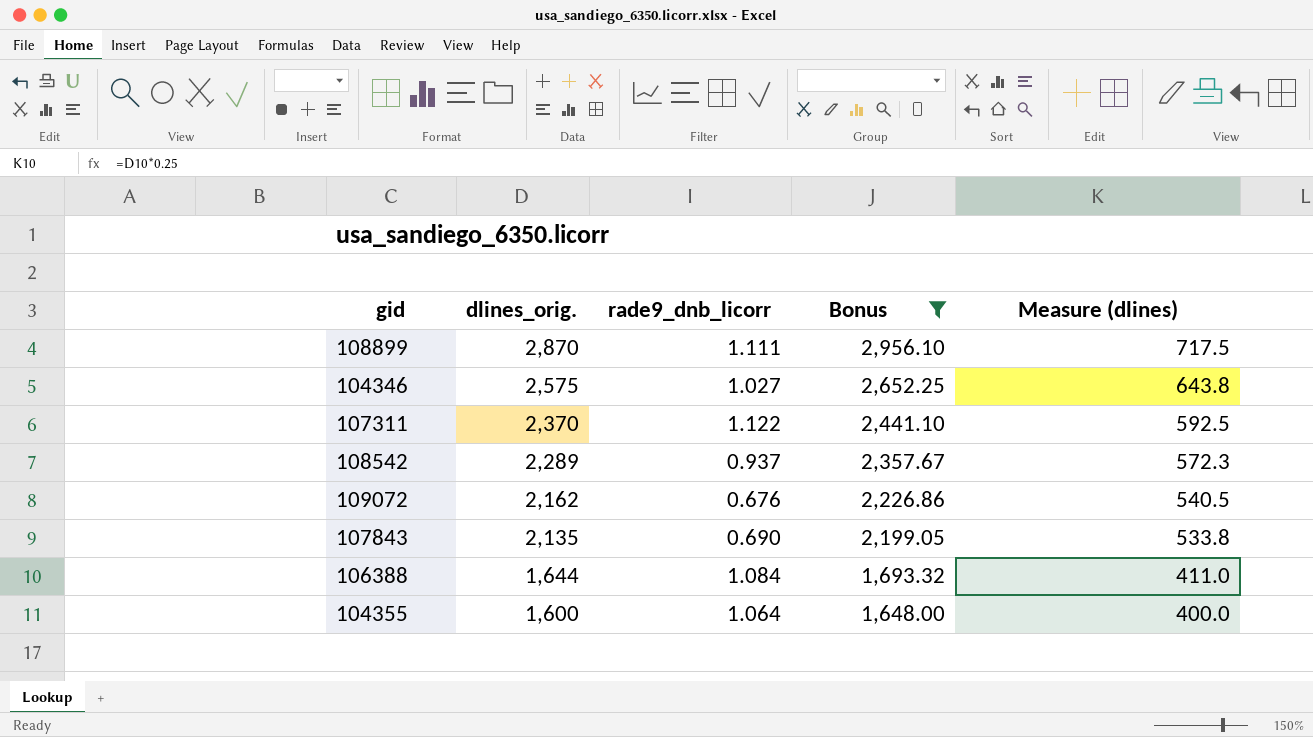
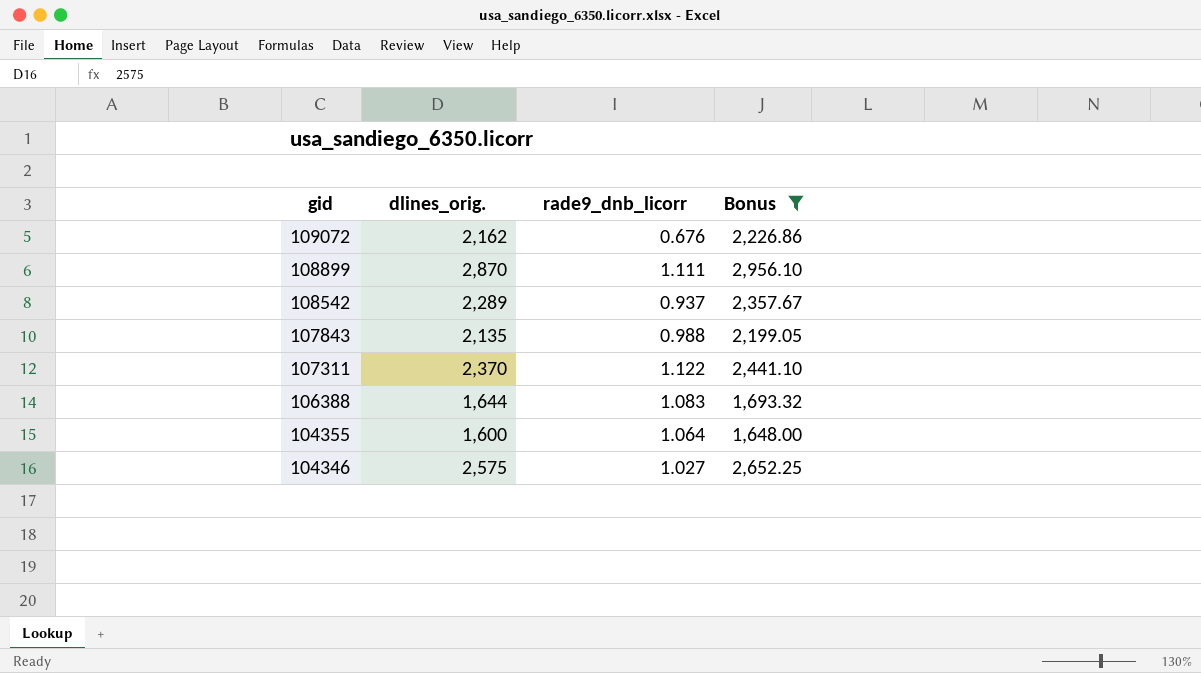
row order: dlines_orig. descending -> gid descending
column Measure (dlines) | formula: [dlines_orig.] * 0.25 -> none
107843 | rade9_dnb_licorr: 0.690 -> 0.988
106388 | rade9_dnb_licorr: 1.084 -> 1.083

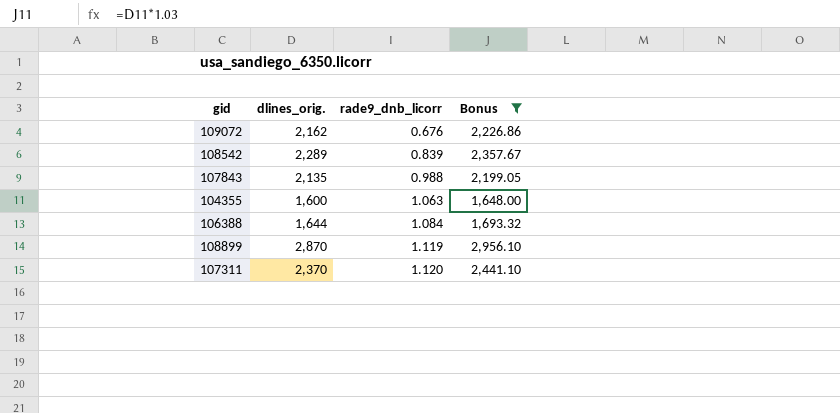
row order: gid descending -> rade9_dnb_licorr ascending
row 104346: 2,575 | 1.027 | 2,652.25 -> none
108542 | rade9_dnb_licorr: 0.937 -> 0.839
104355 | rade9_dnb_licorr: 1.064 -> 1.063
106388 | rade9_dnb_licorr: 1.083 -> 1.084
108899 | rade9_dnb_licorr: 1.111 -> 1.119
107311 | rade9_dnb_licorr: 1.122 -> 1.120

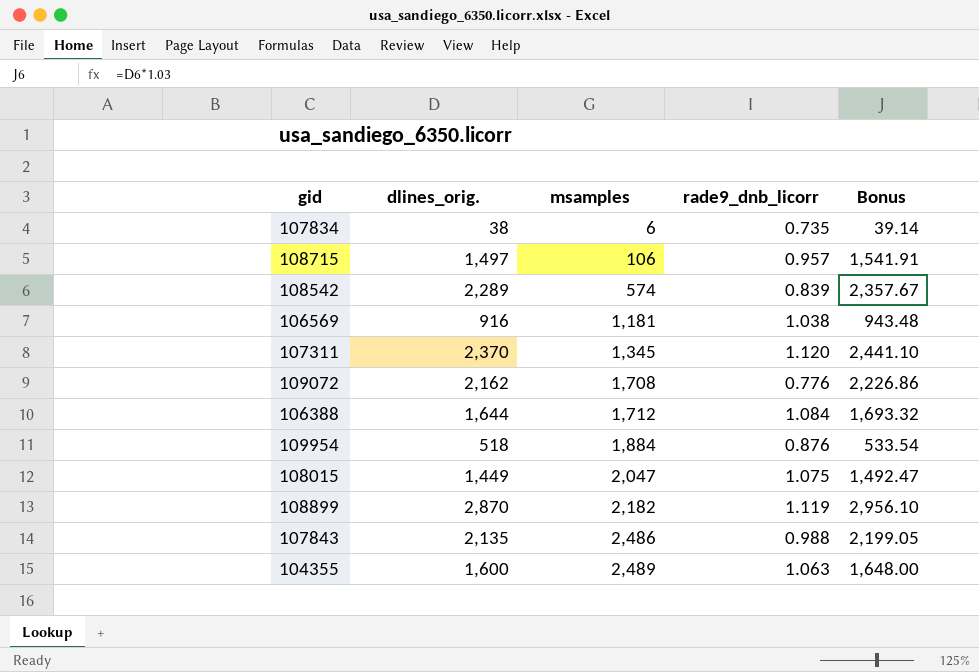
filter: Bonus >= 1,648.00 -> none
row order: rade9_dnb_licorr ascending -> msamples ascending
column msamples | position: none -> 3
109072 | rade9_dnb_licorr: 0.676 -> 0.776

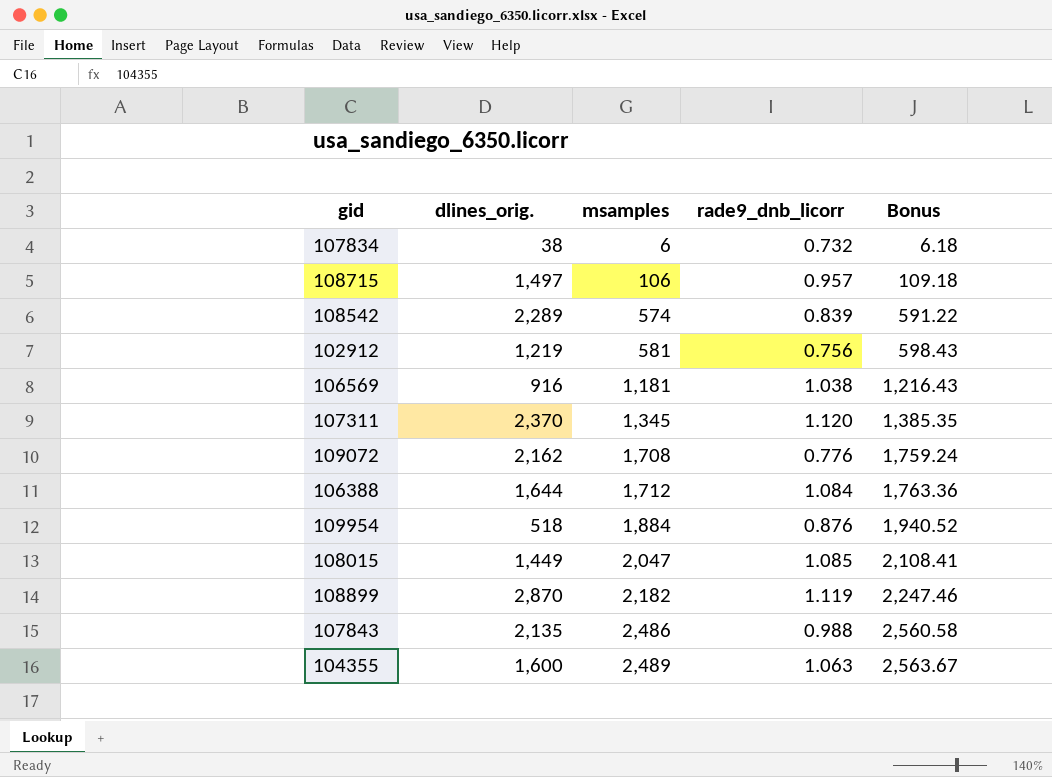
column Bonus | formula: [dlines_orig.] * 1.03 -> [msamples] * 1.03
107834 | rade9_dnb_licorr: 0.735 -> 0.732
row 102912: none -> 1,219 | 581 | 0.756 | 598.43
108015 | rade9_dnb_licorr: 1.075 -> 1.085

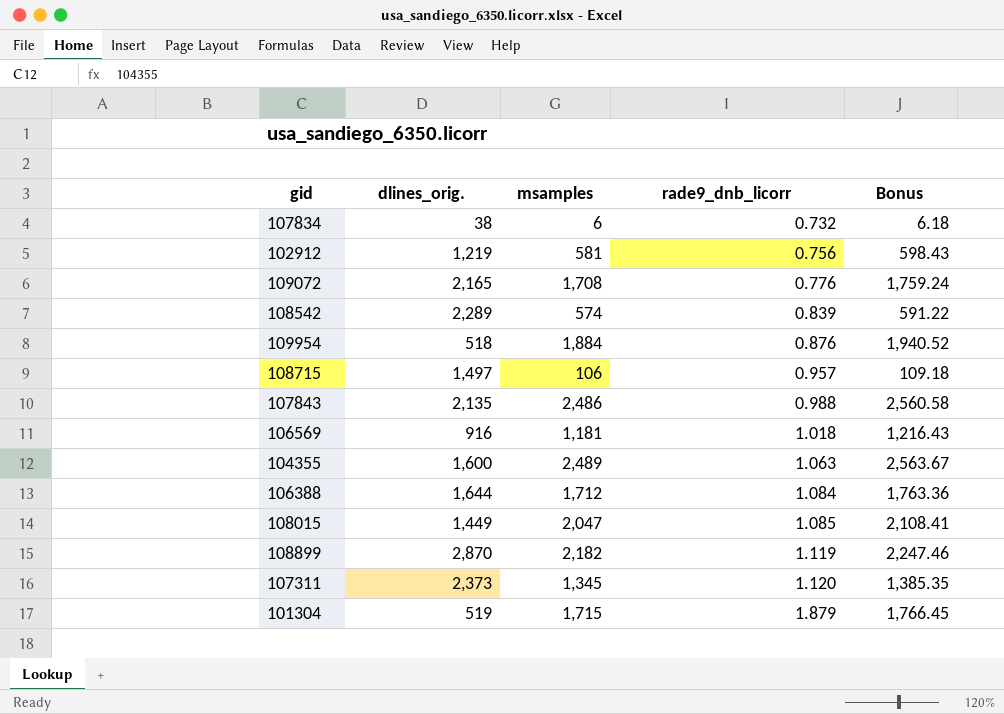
row order: msamples ascending -> rade9_dnb_licorr ascending
109072 | dlines_orig.: 2,162 -> 2,165
106569 | rade9_dnb_licorr: 1.038 -> 1.018
107311 | dlines_orig.: 2,370 -> 2,373
row 101304: none -> 519 | 1,715 | 1.879 | 1,766.45

